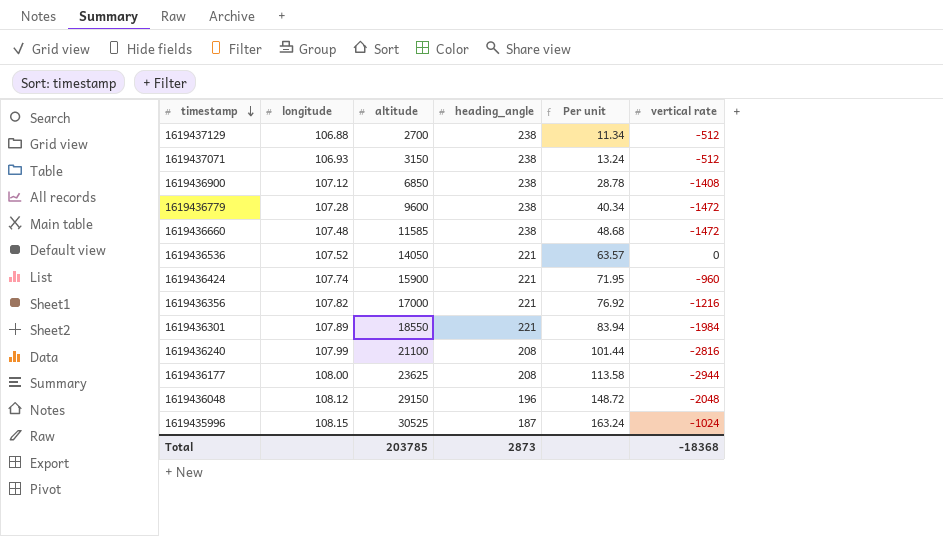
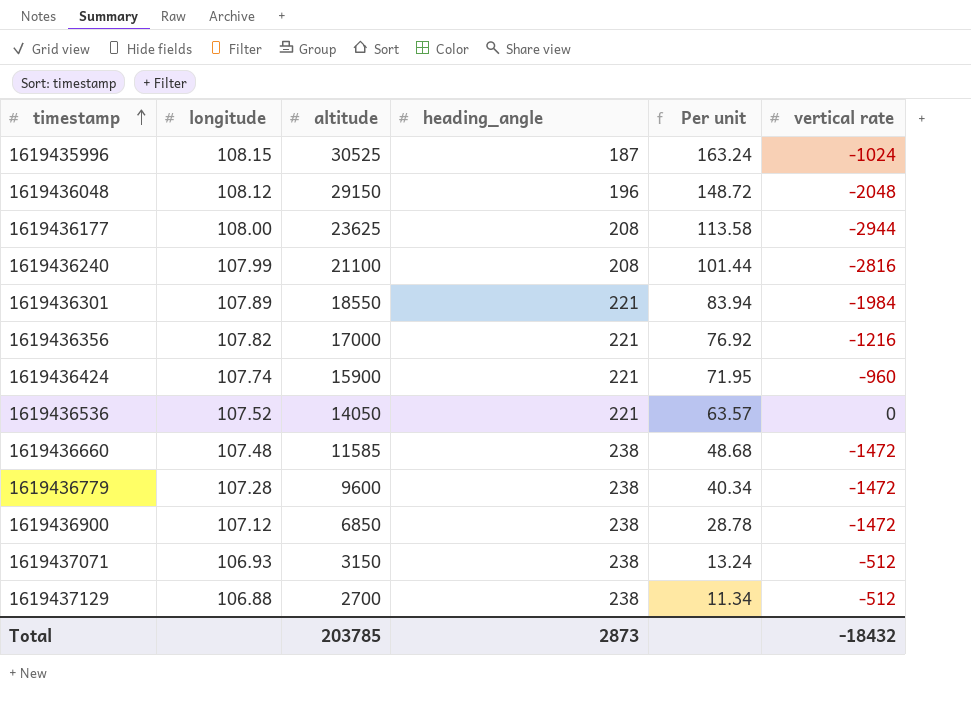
row order: timestamp descending -> timestamp ascending
1619436900 | vertical rate: -1408 -> -1472
Total | vertical rate: -18368 -> -18432

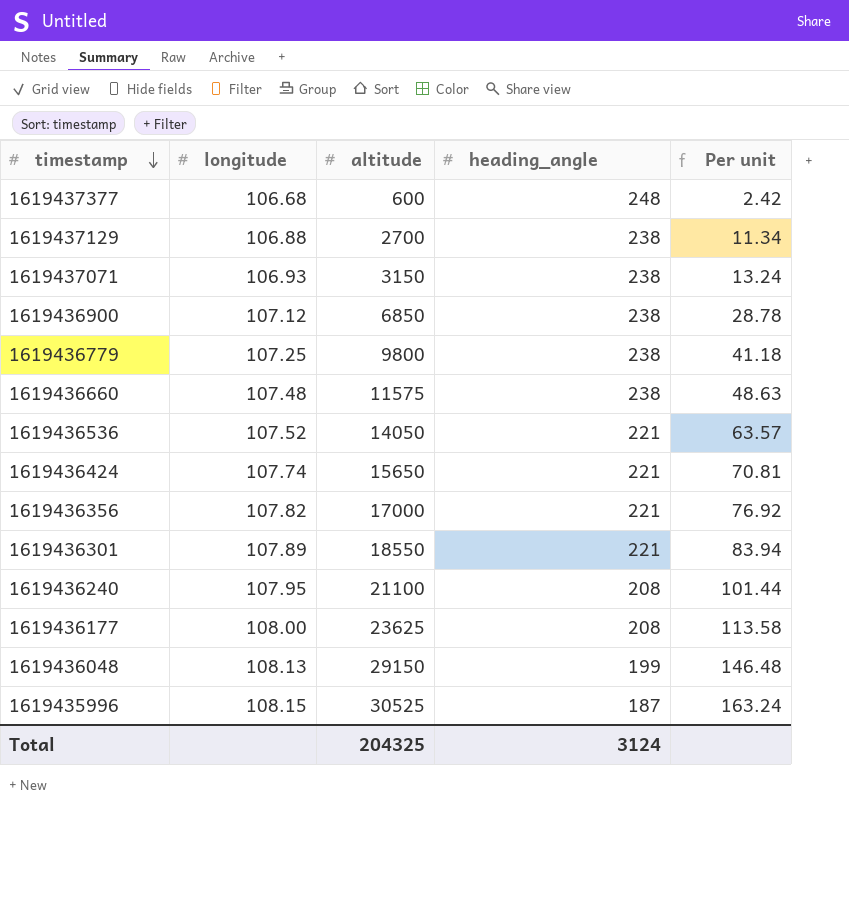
row order: timestamp ascending -> timestamp descending
column vertical rate | position: 6 -> none
row 1619437377: none -> 106.68 | 600 | 248 | 2.42
1619436779 | longitude: 107.28 -> 107.25
1619436779 | altitude: 9600 -> 9800
1619436779 | Per unit: 40.34 -> 41.18
1619436660 | altitude: 11585 -> 11575
1619436660 | Per unit: 48.68 -> 48.63
1619436424 | altitude: 15900 -> 15650
1619436424 | Per unit: 71.95 -> 70.81
1619436240 | longitude: 107.99 -> 107.95
1619436048 | longitude: 108.12 -> 108.13
1619436048 | heading_angle: 196 -> 199
1619436048 | Per unit: 148.72 -> 146.48
Total | altitude: 203785 -> 204325
Total | heading_angle: 2873 -> 3124

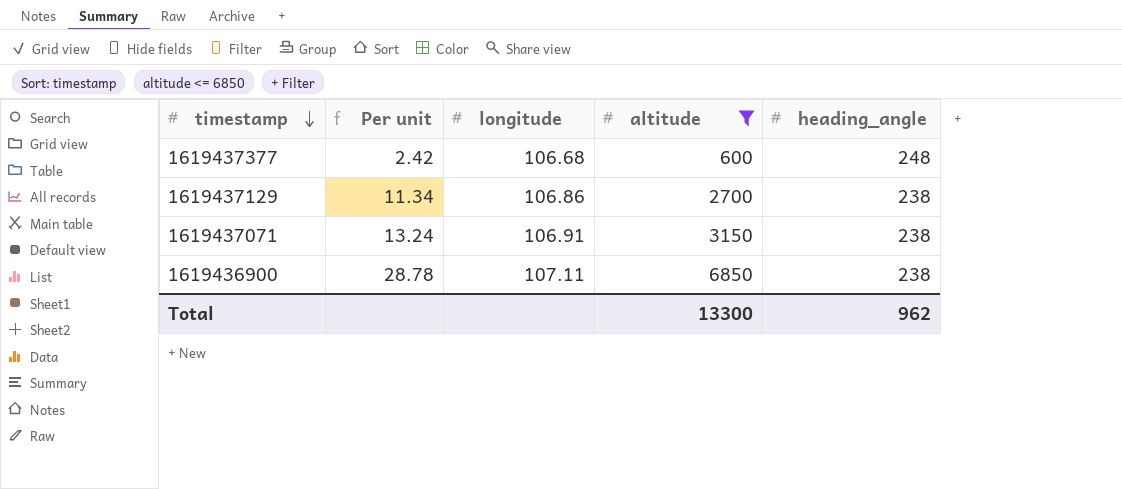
filter: none -> altitude <= 6850
column Per unit | position: 5 -> 2
1619437129 | longitude: 106.88 -> 106.86
1619437071 | longitude: 106.93 -> 106.91
1619436900 | longitude: 107.12 -> 107.11
Total | altitude: 204325 -> 13300
Total | heading_angle: 3124 -> 962

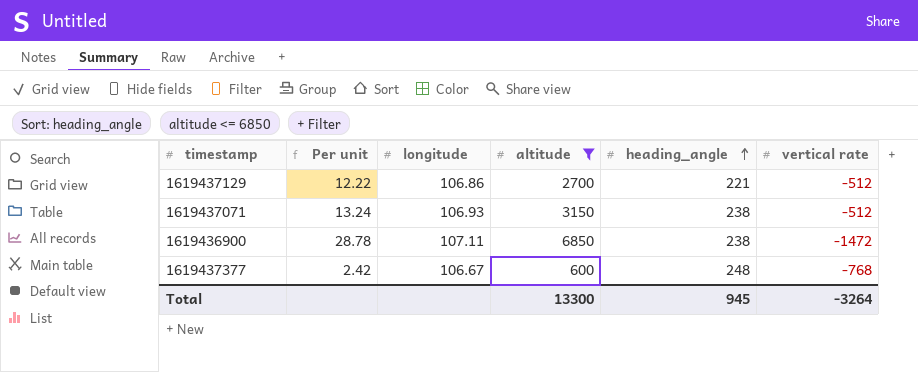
row order: timestamp descending -> heading_angle ascending
column vertical rate | position: none -> 6
1619437129 | Per unit: 11.34 -> 12.22
1619437129 | heading_angle: 238 -> 221
1619437071 | longitude: 106.91 -> 106.93
1619437377 | longitude: 106.68 -> 106.67
Total | heading_angle: 962 -> 945

